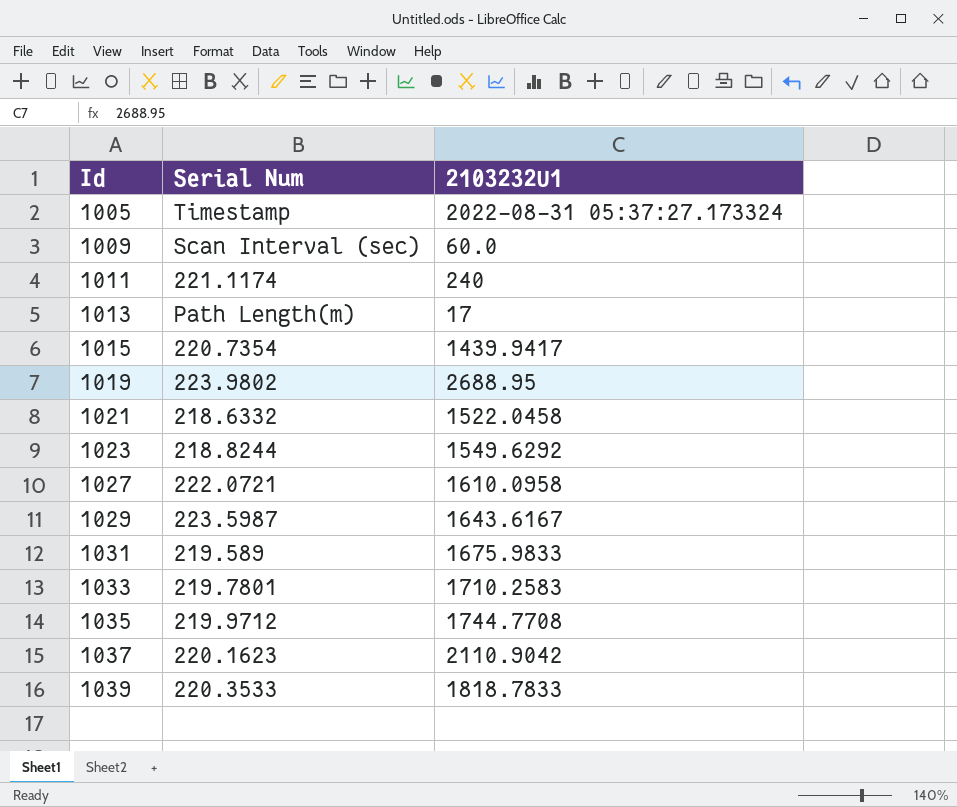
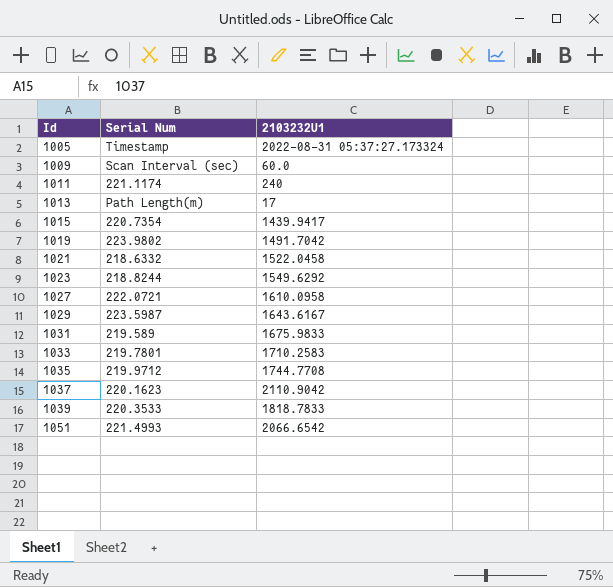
1019 | 2103232U1: 2688.95 -> 1491.7042
row 1051: none -> 221.4993 | 2066.6542

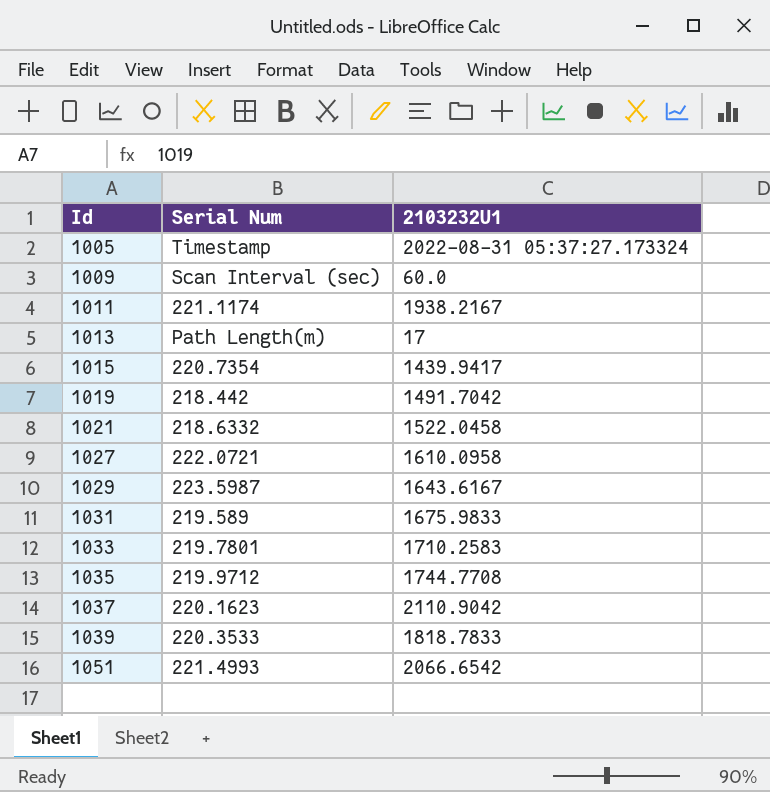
row 1023: 218.8244 | 1549.6292 -> none
1011 | 2103232U1: 240 -> 1938.2167
1019 | Serial Num: 223.9802 -> 218.442

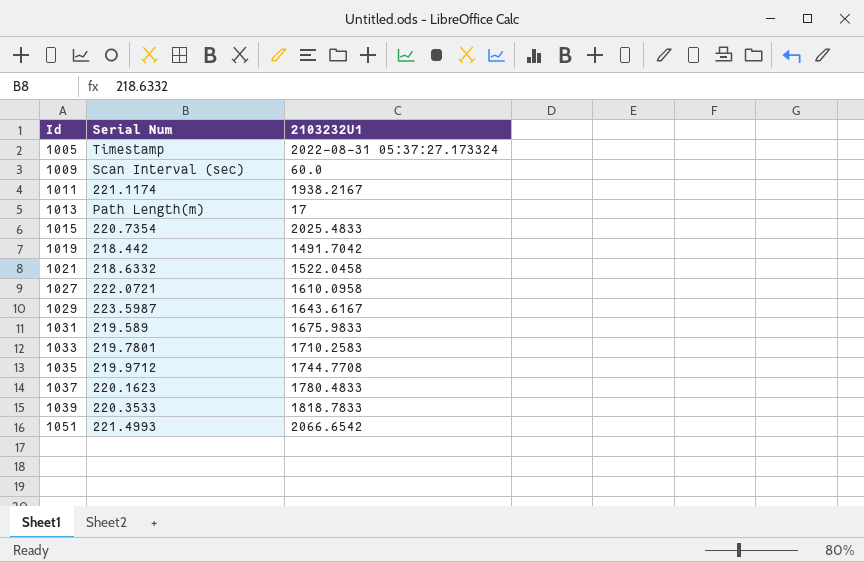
1015 | 2103232U1: 1439.9417 -> 2025.4833
1037 | 2103232U1: 2110.9042 -> 1780.4833

